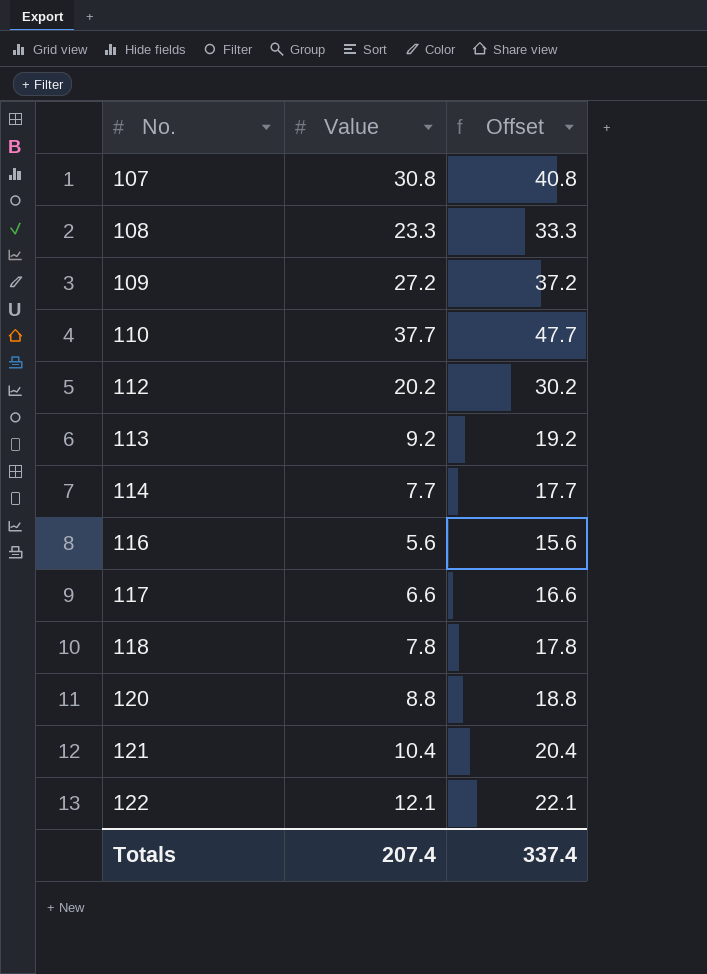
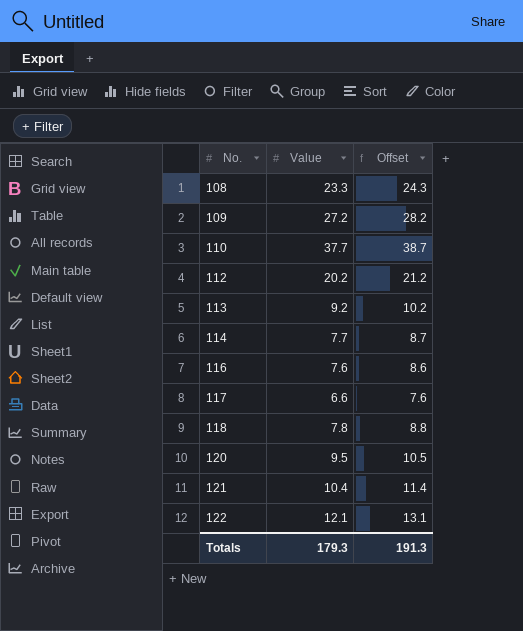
column Offset | formula: [Value] + 10 -> [Value] + 1
row 107: 30.8 | 40.8 -> none
116 | Value: 5.6 -> 7.6
120 | Value: 8.8 -> 9.5
Totals | Value: 207.4 -> 179.3
Totals | Offset: 337.4 -> 191.3

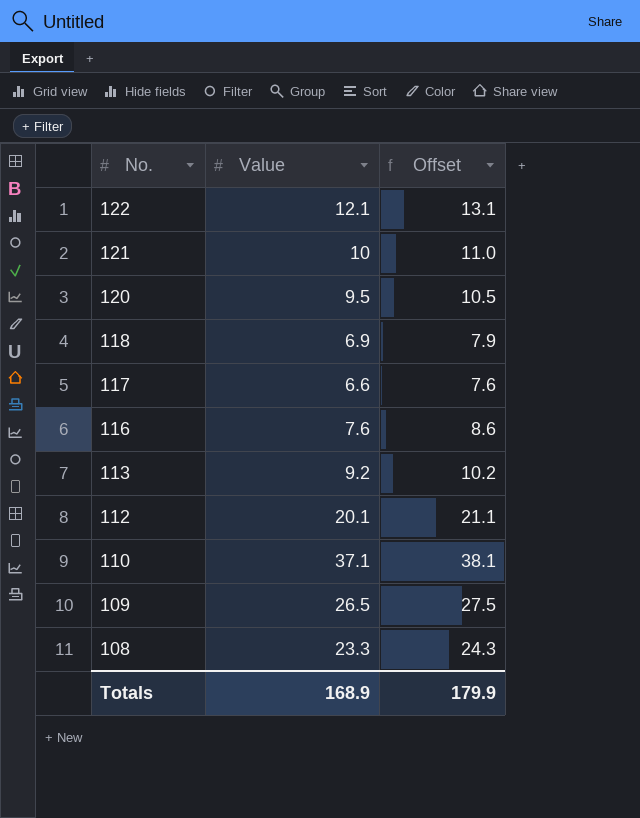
row order: No. ascending -> No. descending
row 114: 7.7 | 8.7 -> none
121 | Value: 10.4 -> 10
121 | Offset: 11.4 -> 11.0
118 | Value: 7.8 -> 6.9
118 | Offset: 8.8 -> 7.9
112 | Value: 20.2 -> 20.1
112 | Offset: 21.2 -> 21.1
110 | Value: 37.7 -> 37.1
110 | Offset: 38.7 -> 38.1
109 | Value: 27.2 -> 26.5
109 | Offset: 28.2 -> 27.5
Totals | Value: 179.3 -> 168.9
Totals | Offset: 191.3 -> 179.9

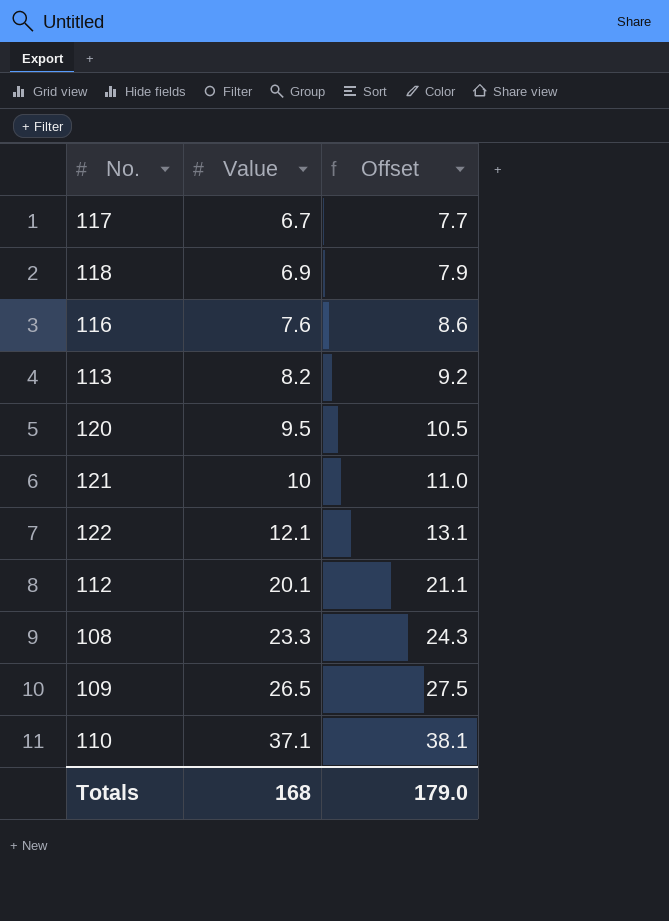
row order: No. descending -> Value ascending
117 | Value: 6.6 -> 6.7
117 | Offset: 7.6 -> 7.7
113 | Value: 9.2 -> 8.2
113 | Offset: 10.2 -> 9.2
Totals | Value: 168.9 -> 168
Totals | Offset: 179.9 -> 179.0

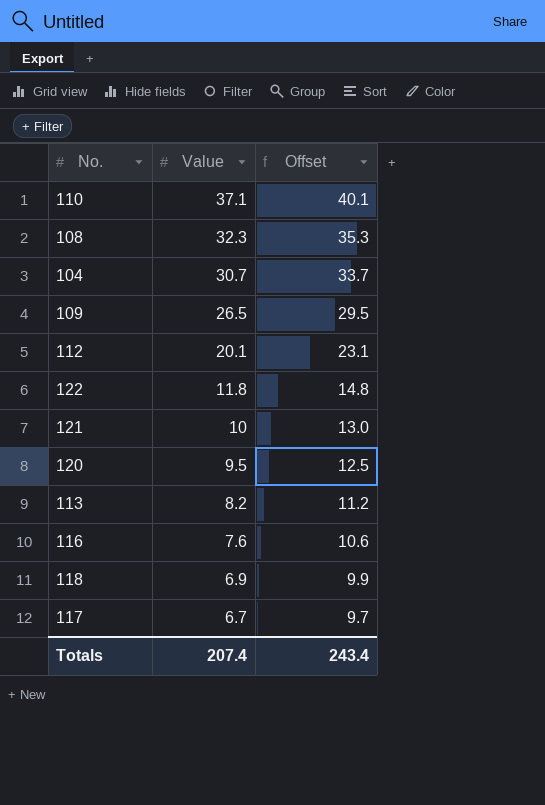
row order: Value ascending -> Value descending
column Offset | formula: [Value] + 1 -> [Value] + 3
108 | Value: 23.3 -> 32.3
row 104: none -> 30.7 | 33.7
122 | Value: 12.1 -> 11.8
Totals | Value: 168 -> 207.4
Totals | Offset: 179.0 -> 243.4

